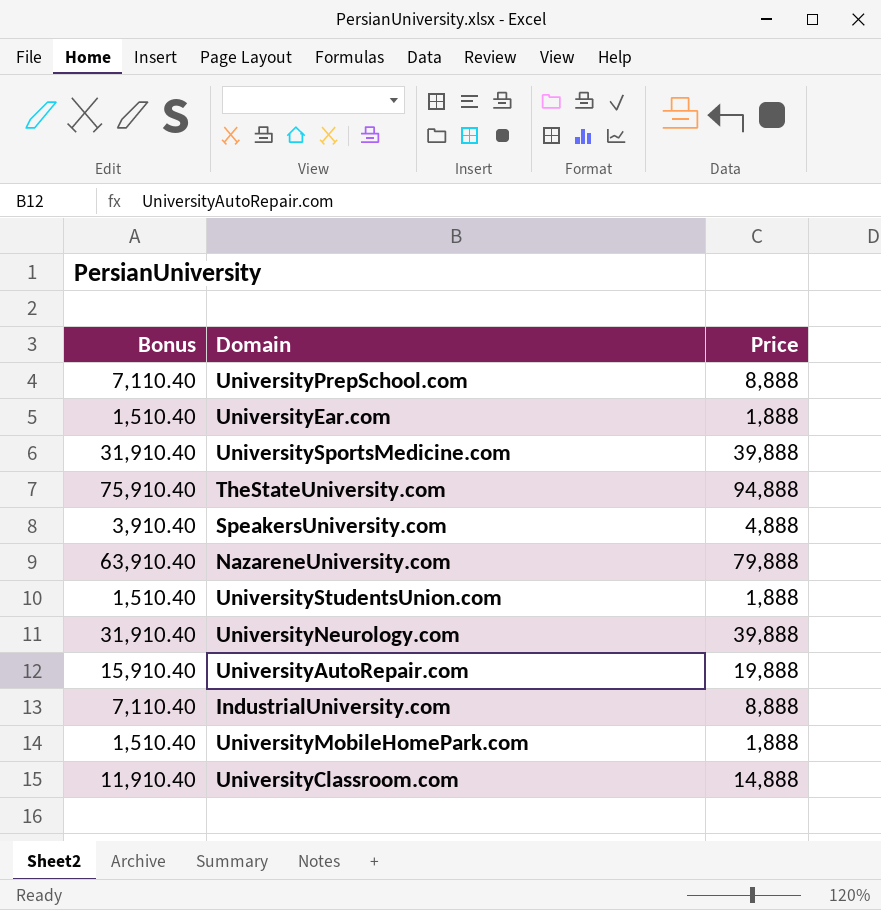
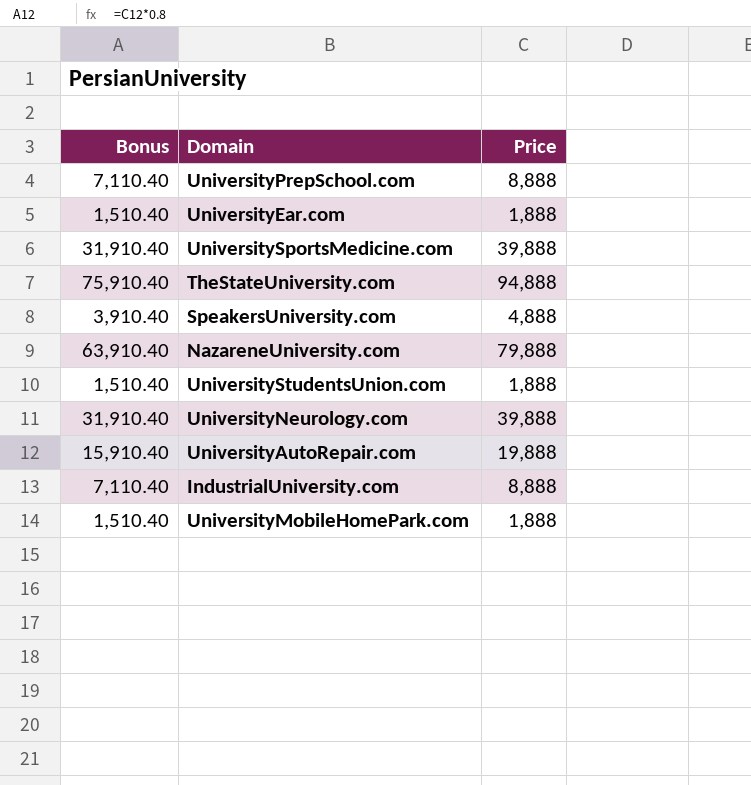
row UniversityClassroom.com: 11,910.40 | 14,888 -> none

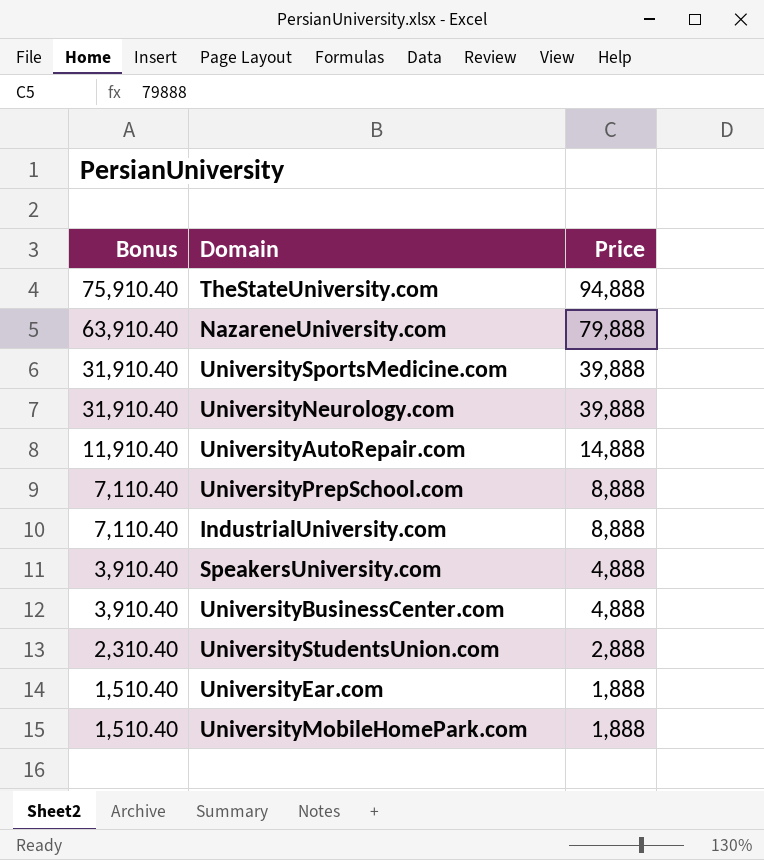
row order: none -> Bonus descending
UniversityAutoRepair.com | Bonus: 15,910.40 -> 11,910.40
UniversityAutoRepair.com | Price: 19,888 -> 14,888
row UniversityBusinessCenter.com: none -> 3,910.40 | 4,888
UniversityStudentsUnion.com | Bonus: 1,510.40 -> 2,310.40
UniversityStudentsUnion.com | Price: 1,888 -> 2,888

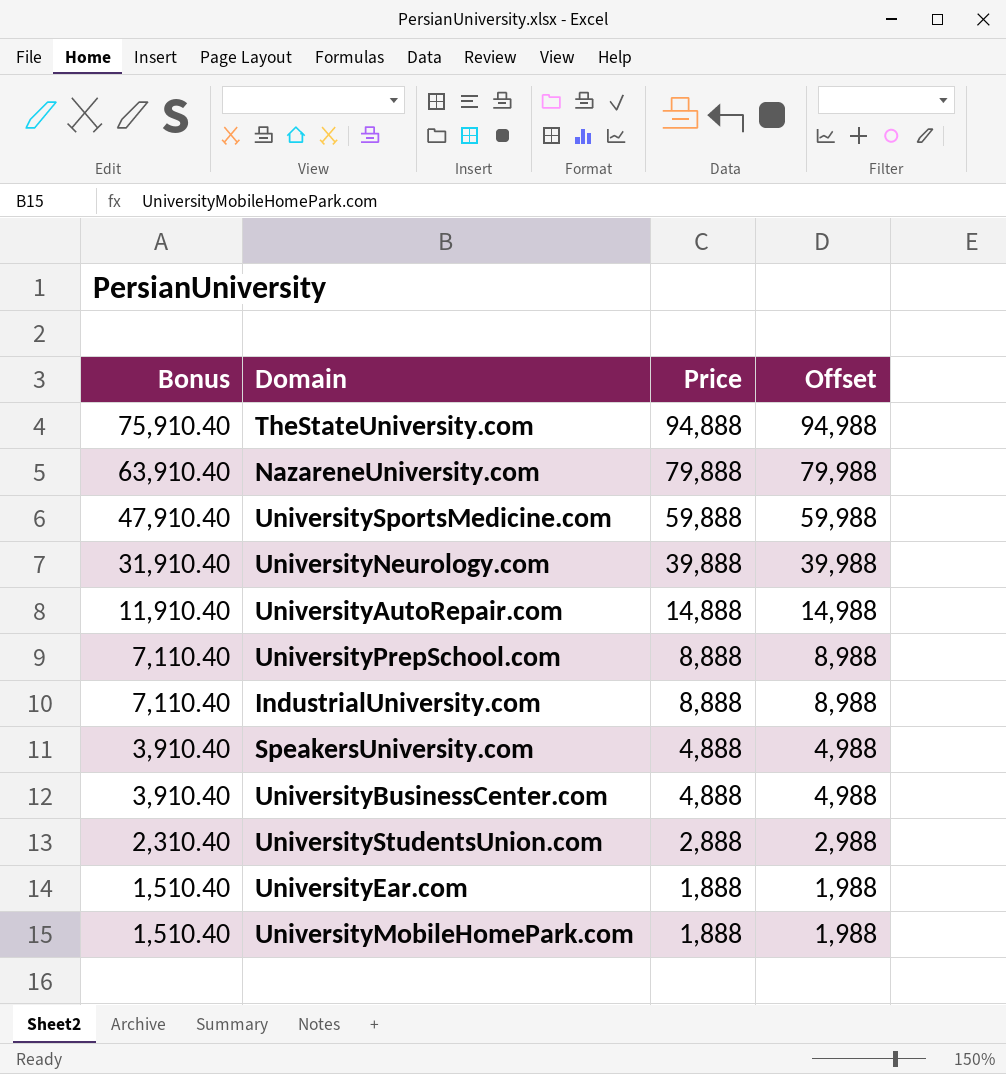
column Offset | formula: none -> [Price] + 100
UniversitySportsMedicine.com | Bonus: 31,910.40 -> 47,910.40
UniversitySportsMedicine.com | Price: 39,888 -> 59,888

